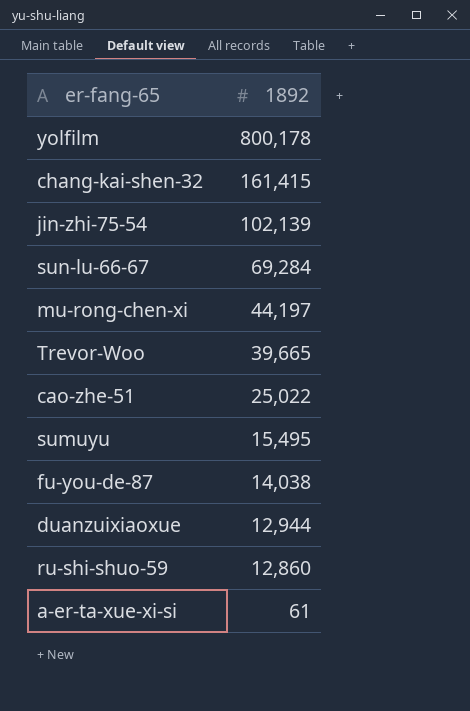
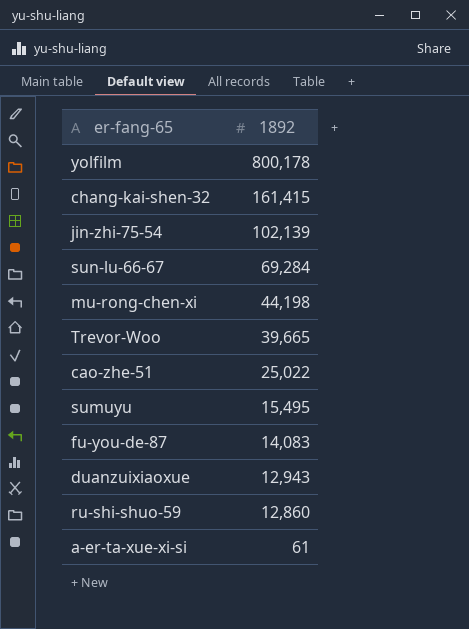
mu-rong-chen-xi | 1892: 44,197 -> 44,198
fu-you-de-87 | 1892: 14,038 -> 14,083
duanzuixiaoxue | 1892: 12,944 -> 12,943

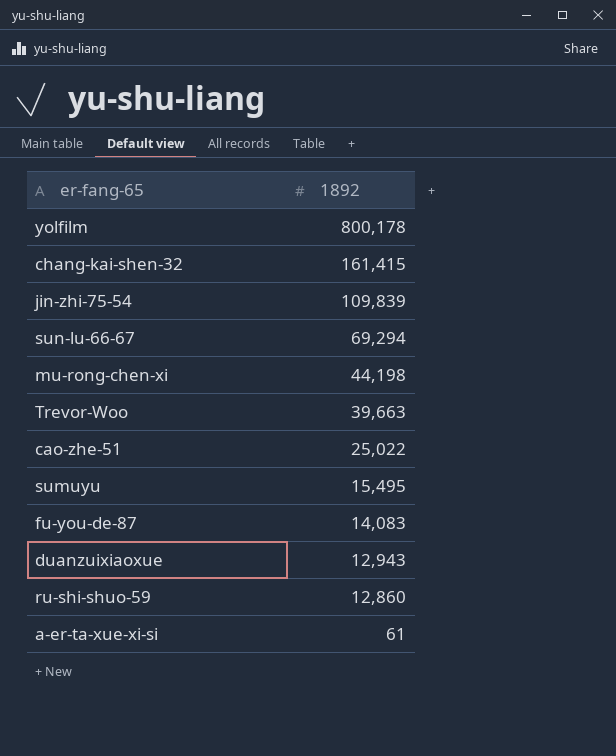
jin-zhi-75-54 | 1892: 102,139 -> 109,839
sun-lu-66-67 | 1892: 69,284 -> 69,294
Trevor-Woo | 1892: 39,665 -> 39,663

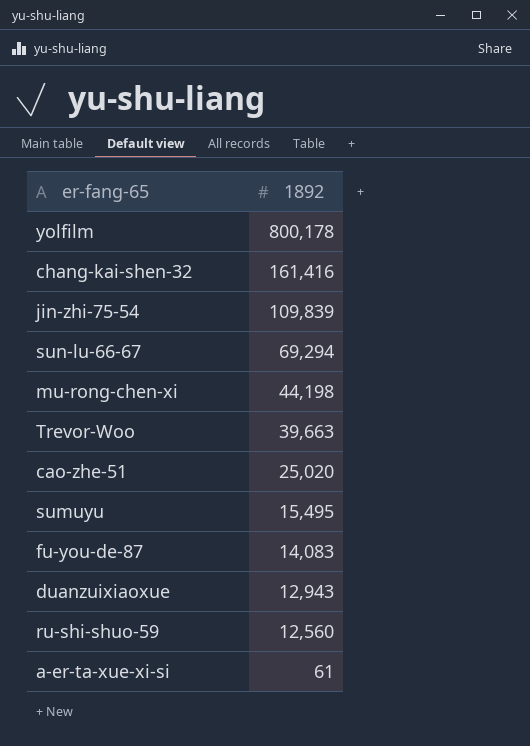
chang-kai-shen-32 | 1892: 161,415 -> 161,416
cao-zhe-51 | 1892: 25,022 -> 25,020
ru-shi-shuo-59 | 1892: 12,860 -> 12,560

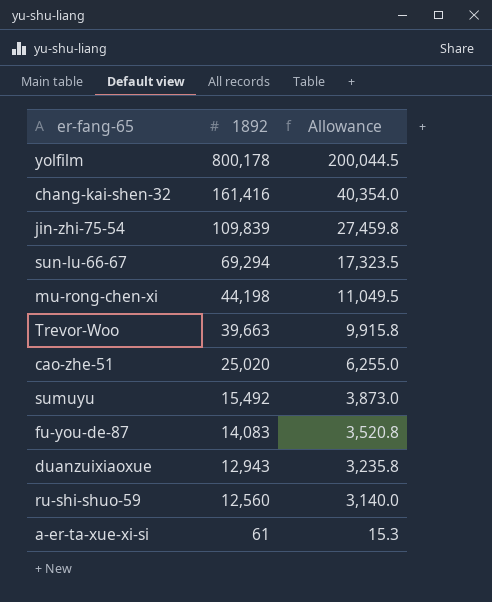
column Allowance | formula: none -> [1892] * 0.25
sumuyu | 1892: 15,495 -> 15,492

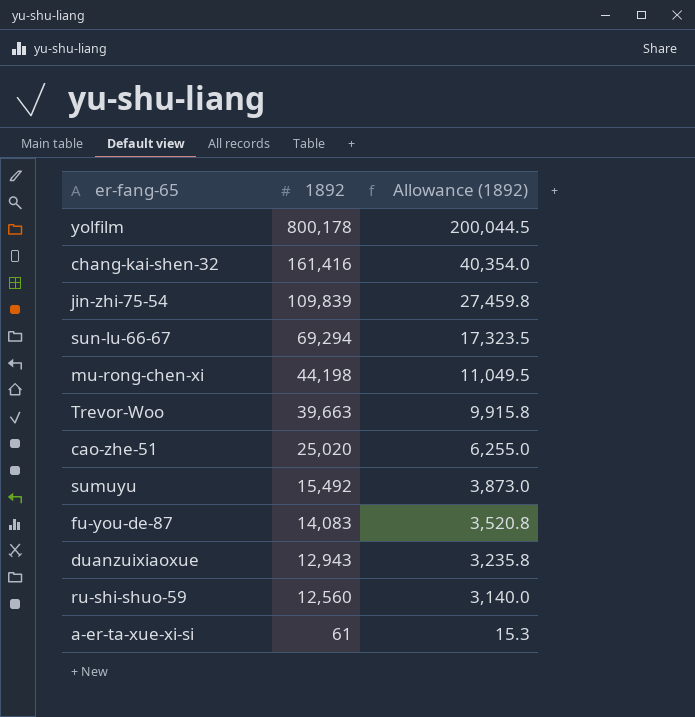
column name: Allowance -> Allowance (1892)

